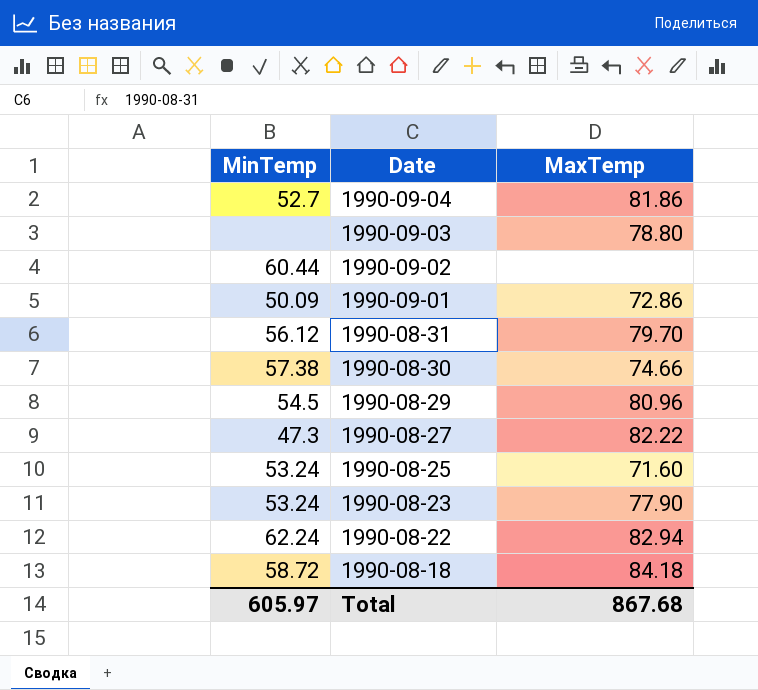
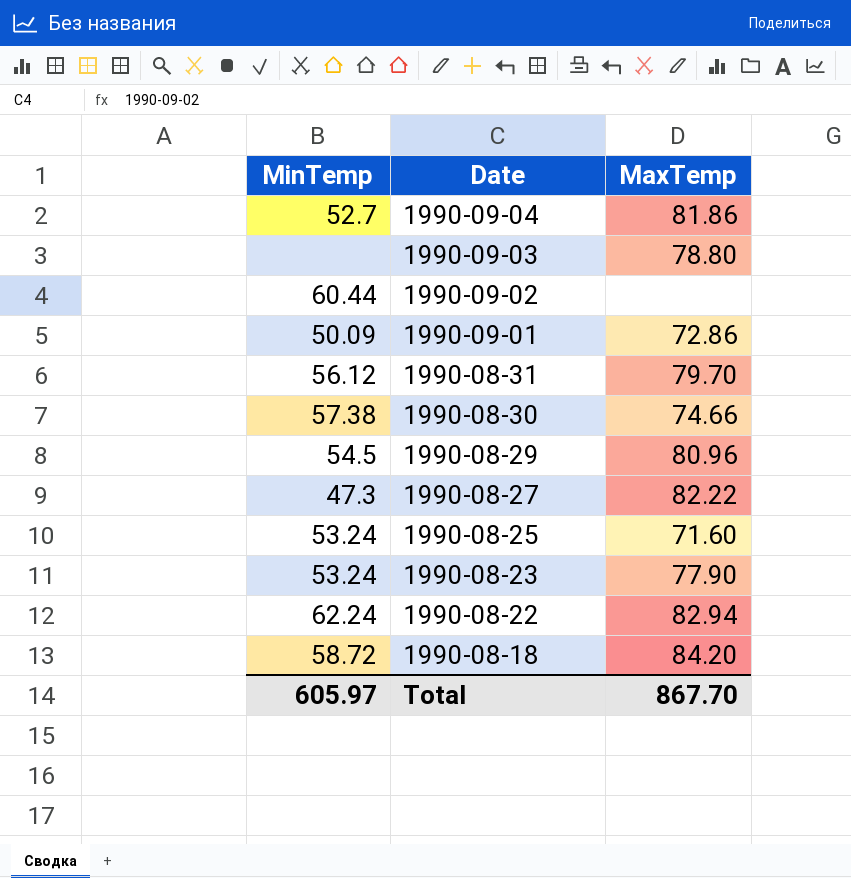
1990-08-18 | MaxTemp: 84.18 -> 84.20
Total | MaxTemp: 867.68 -> 867.70

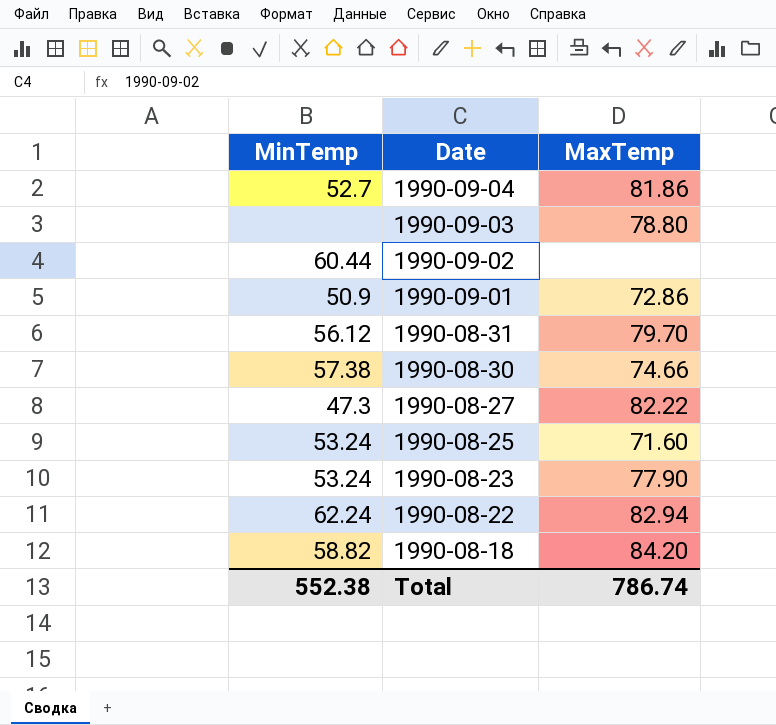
row 1990-08-29: 54.5 | 80.96 -> none
1990-09-01 | MinTemp: 50.09 -> 50.9
1990-08-18 | MinTemp: 58.72 -> 58.82
Total | MinTemp: 605.97 -> 552.38
Total | MaxTemp: 867.70 -> 786.74

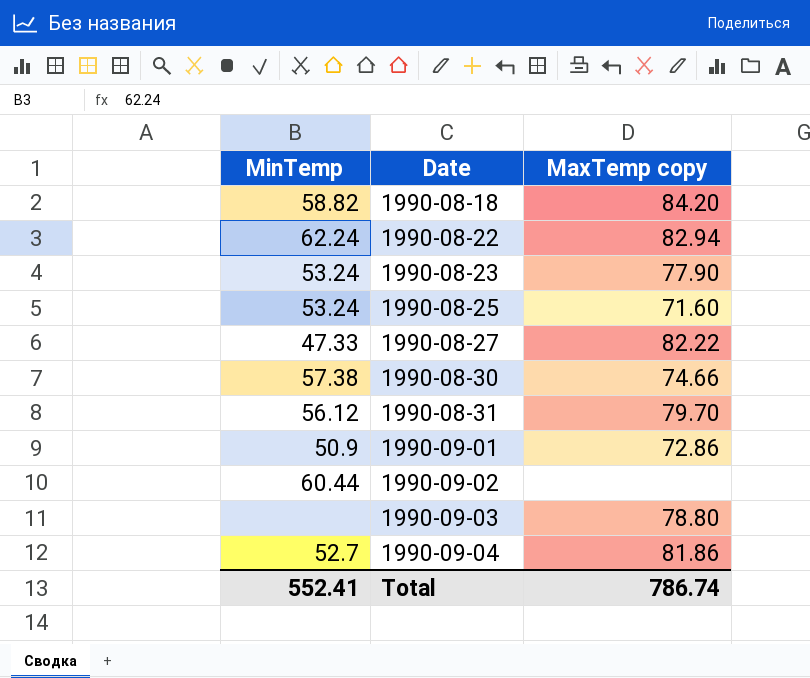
row order: Date descending -> Date ascending
column name: MaxTemp -> MaxTemp copy
1990-08-27 | MinTemp: 47.3 -> 47.33
Total | MinTemp: 552.38 -> 552.41

